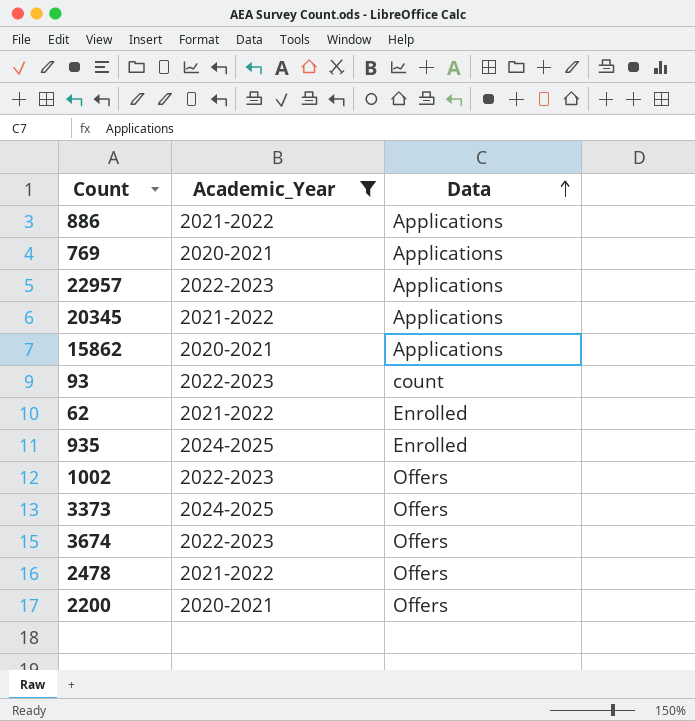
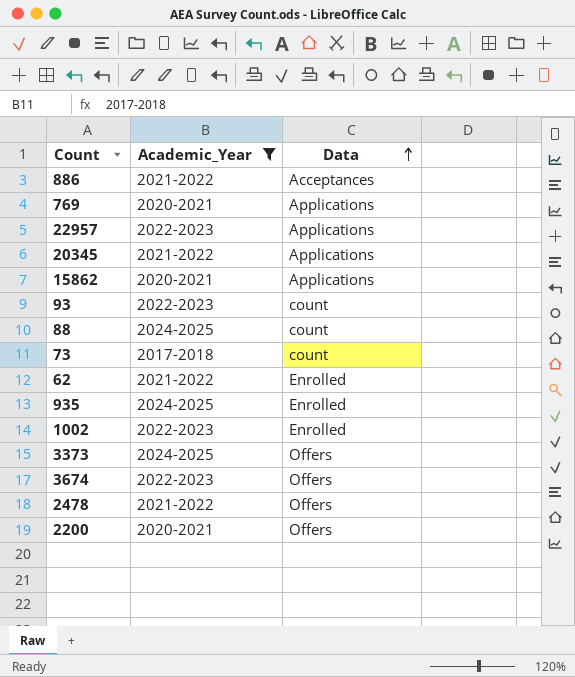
886 | Data: Applications -> Acceptances
row 88: none -> 2024-2025 | count
row 73: none -> 2017-2018 | count
1002 | Data: Offers -> Enrolled

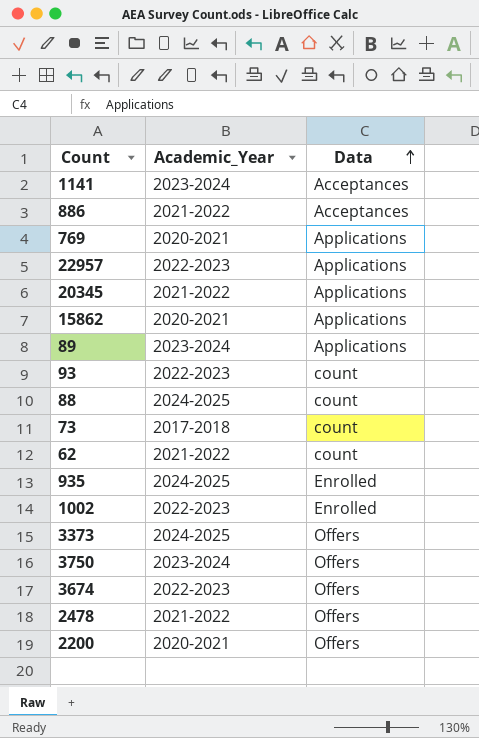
filter: Academic_Year != 2023-2024 -> none
62 | Data: Enrolled -> count

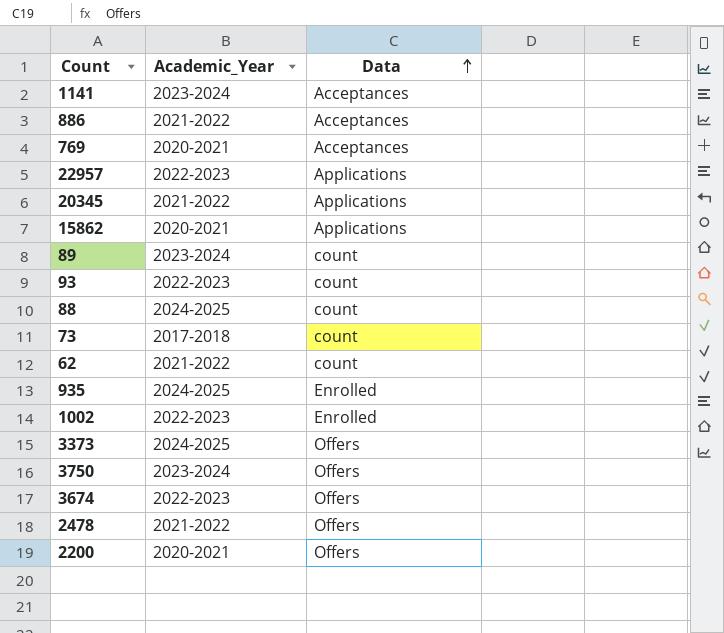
769 | Data: Applications -> Acceptances
89 | Data: Applications -> count

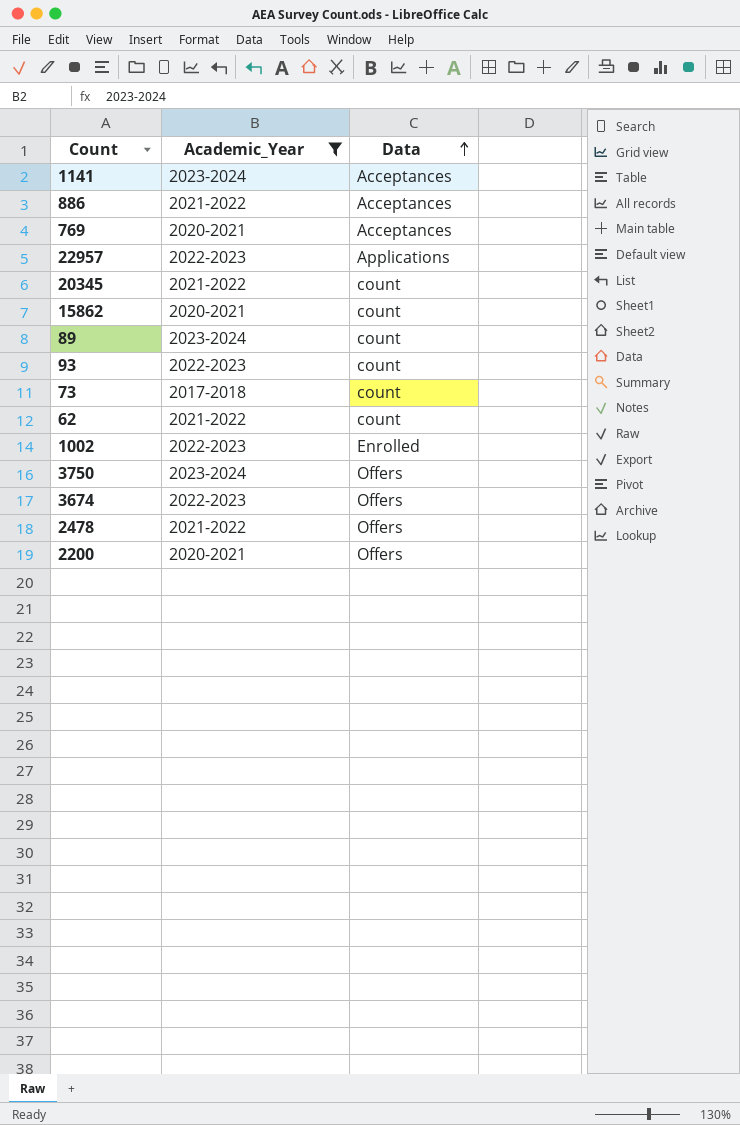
filter: none -> Academic_Year != 2024-2025
20345 | Data: Applications -> count
15862 | Data: Applications -> count

